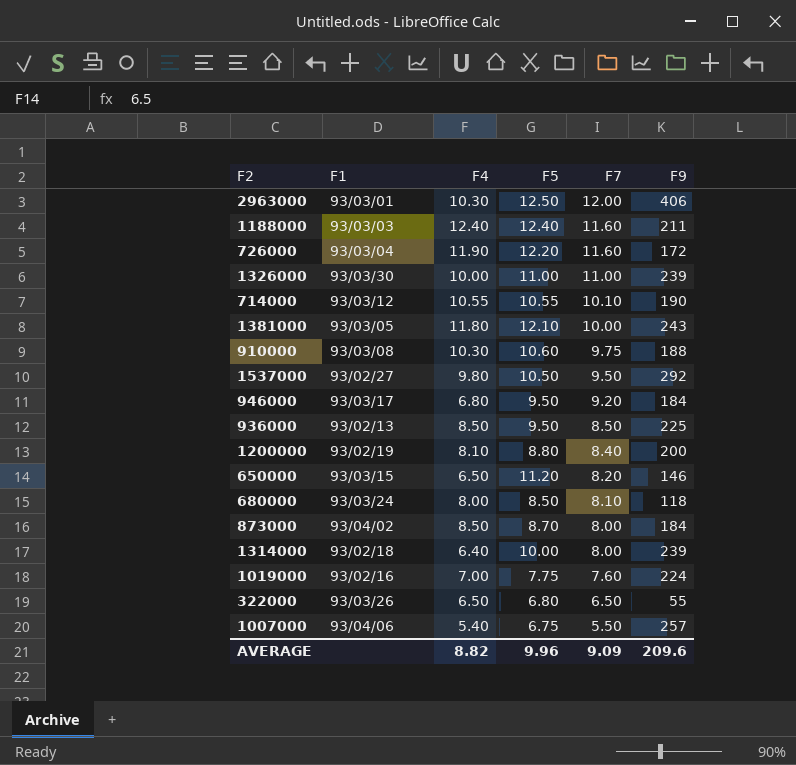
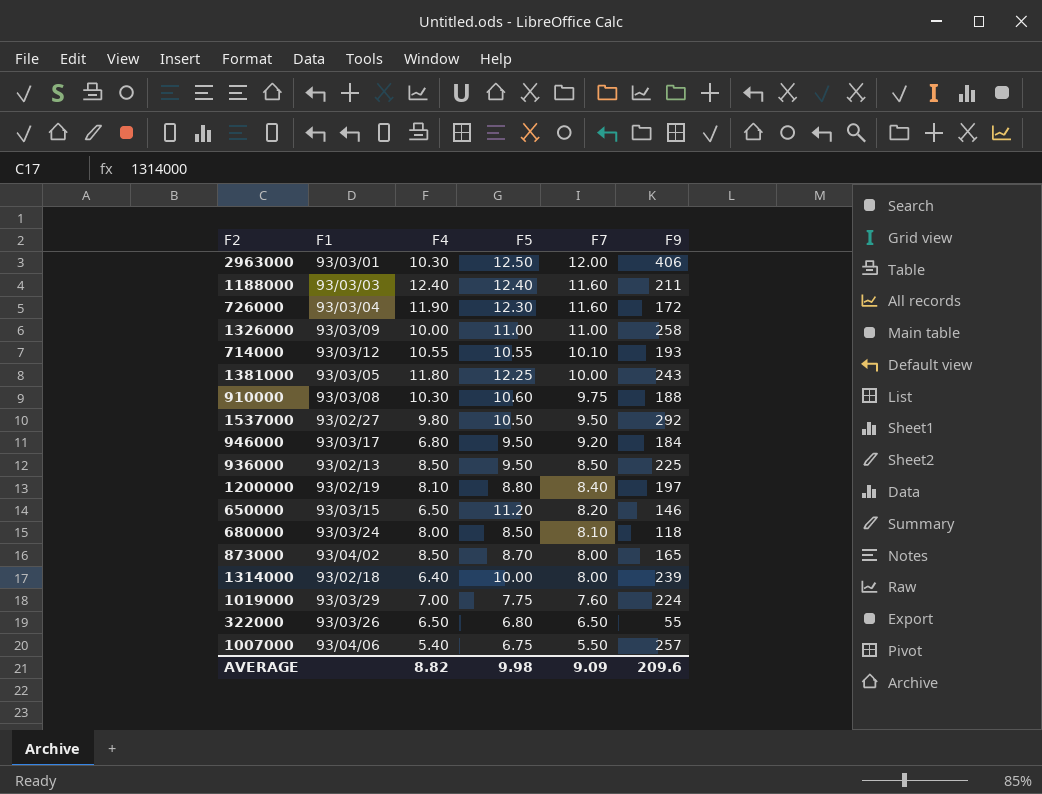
726000 | F5: 12.20 -> 12.30
1326000 | F1: 93/03/30 -> 93/03/09
1326000 | F9: 239 -> 258
714000 | F9: 190 -> 193
1381000 | F5: 12.10 -> 12.25
1200000 | F9: 200 -> 197
873000 | F9: 184 -> 165
1019000 | F1: 93/02/16 -> 93/03/29
AVERAGE | F5: 9.96 -> 9.98

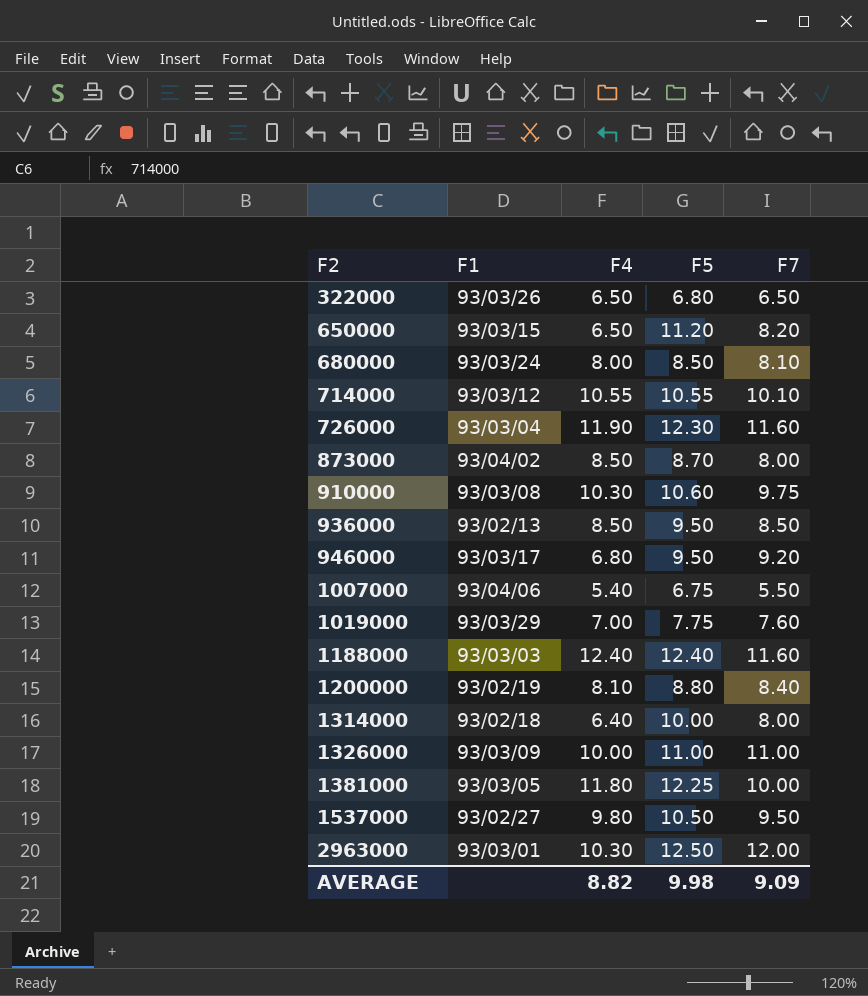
row order: F7 descending -> F2 ascending
column F9 | position: 6 -> none

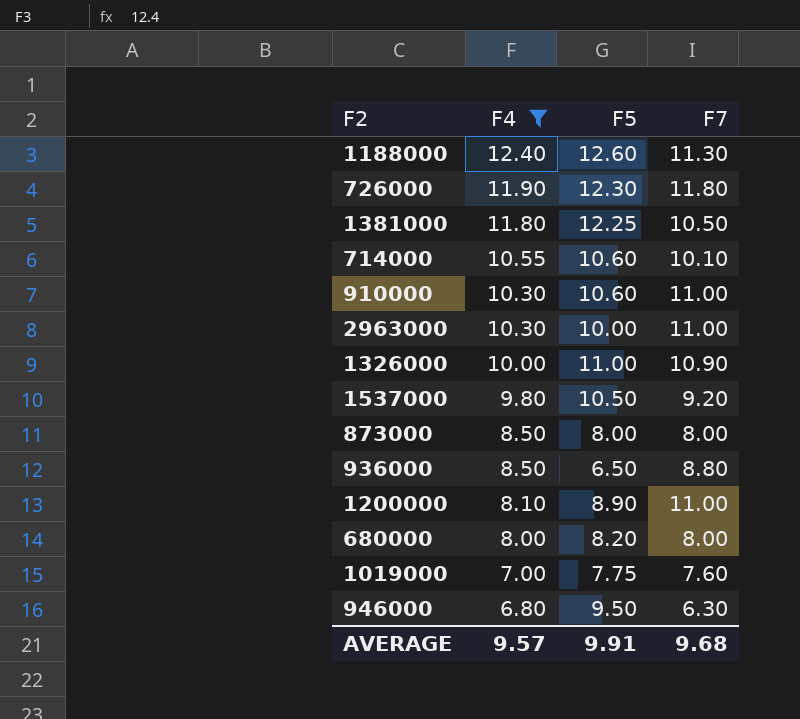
filter: none -> F4 >= 6.80
row order: F2 ascending -> F4 descending
column F1 | position: 2 -> none
1188000 | F5: 12.40 -> 12.60
1188000 | F7: 11.60 -> 11.30
726000 | F7: 11.60 -> 11.80
1381000 | F7: 10.00 -> 10.50
714000 | F5: 10.55 -> 10.60
910000 | F7: 9.75 -> 11.00
2963000 | F5: 12.50 -> 10.00
2963000 | F7: 12.00 -> 11.00
1326000 | F7: 11.00 -> 10.90
1537000 | F7: 9.50 -> 9.20
873000 | F5: 8.70 -> 8.00
936000 | F5: 9.50 -> 6.50
936000 | F7: 8.50 -> 8.80
1200000 | F5: 8.80 -> 8.90
1200000 | F7: 8.40 -> 11.00
680000 | F5: 8.50 -> 8.20
680000 | F7: 8.10 -> 8.00
946000 | F7: 9.20 -> 6.30
AVERAGE | F4: 8.82 -> 9.57
AVERAGE | F5: 9.98 -> 9.91
AVERAGE | F7: 9.09 -> 9.68

